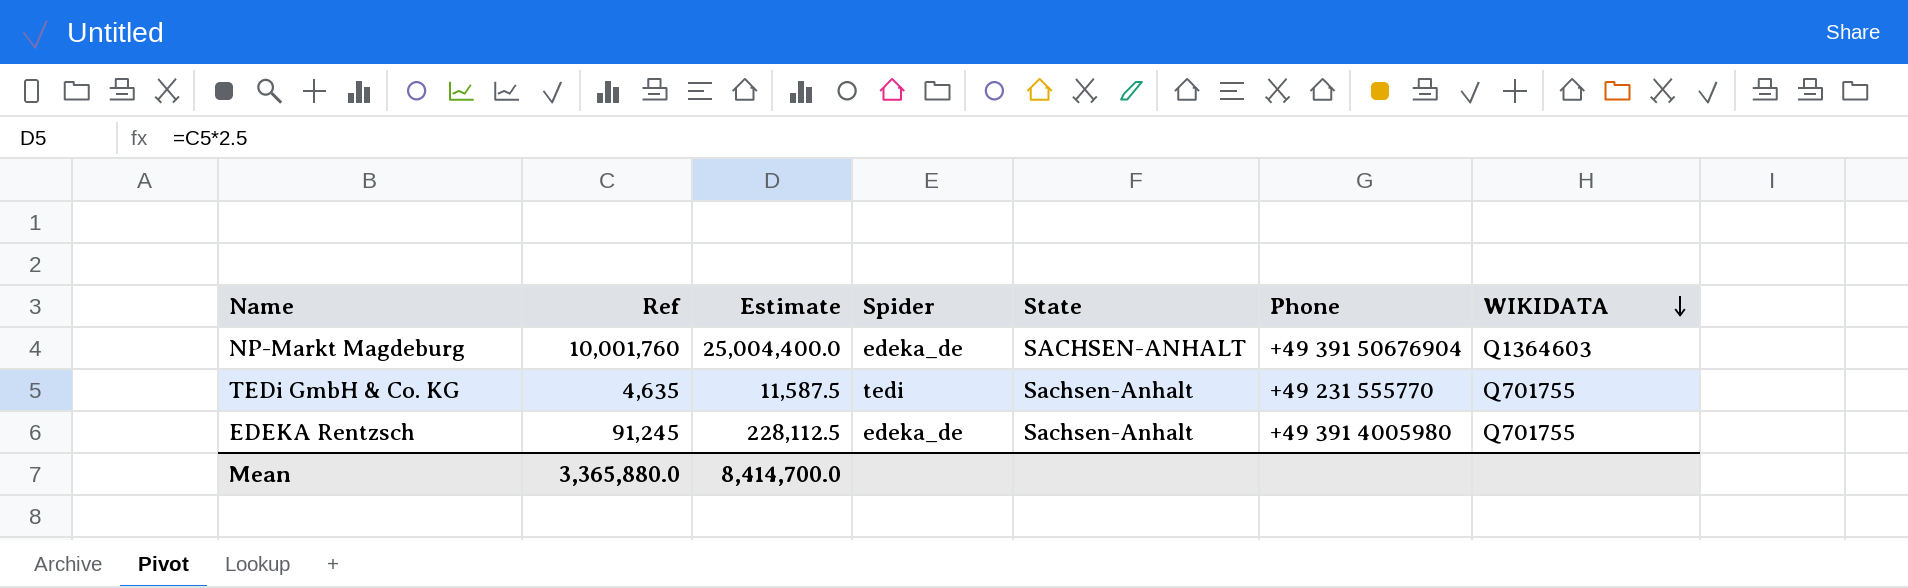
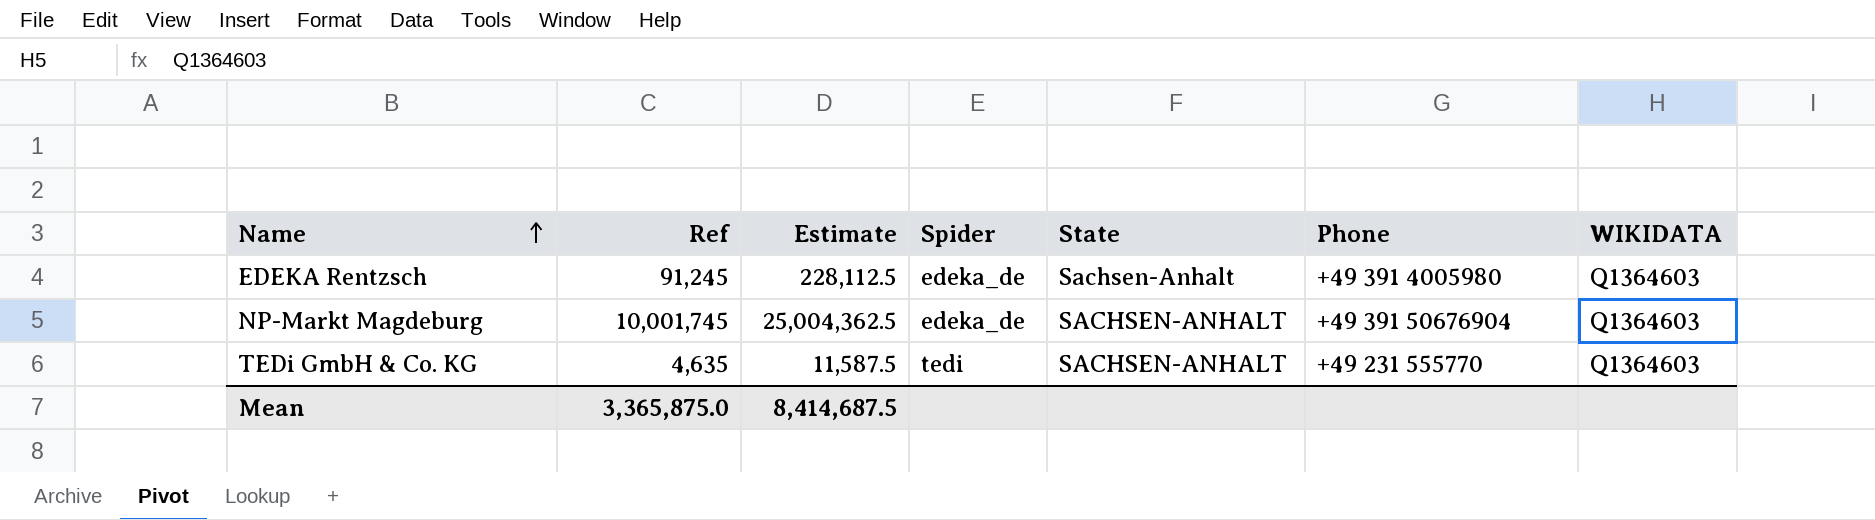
row order: WIKIDATA descending -> Name ascending
EDEKA Rentzsch | WIKIDATA: Q701755 -> Q1364603
NP-Markt Magdeburg | Ref: 10,001,760 -> 10,001,745
NP-Markt Magdeburg | Estimate: 25,004,400.0 -> 25,004,362.5
TEDi GmbH & Co. KG | State: Sachsen-Anhalt -> SACHSEN-ANHALT
TEDi GmbH & Co. KG | WIKIDATA: Q701755 -> Q1364603
Mean | Ref: 3,365,880.0 -> 3,365,875.0
Mean | Estimate: 8,414,700.0 -> 8,414,687.5

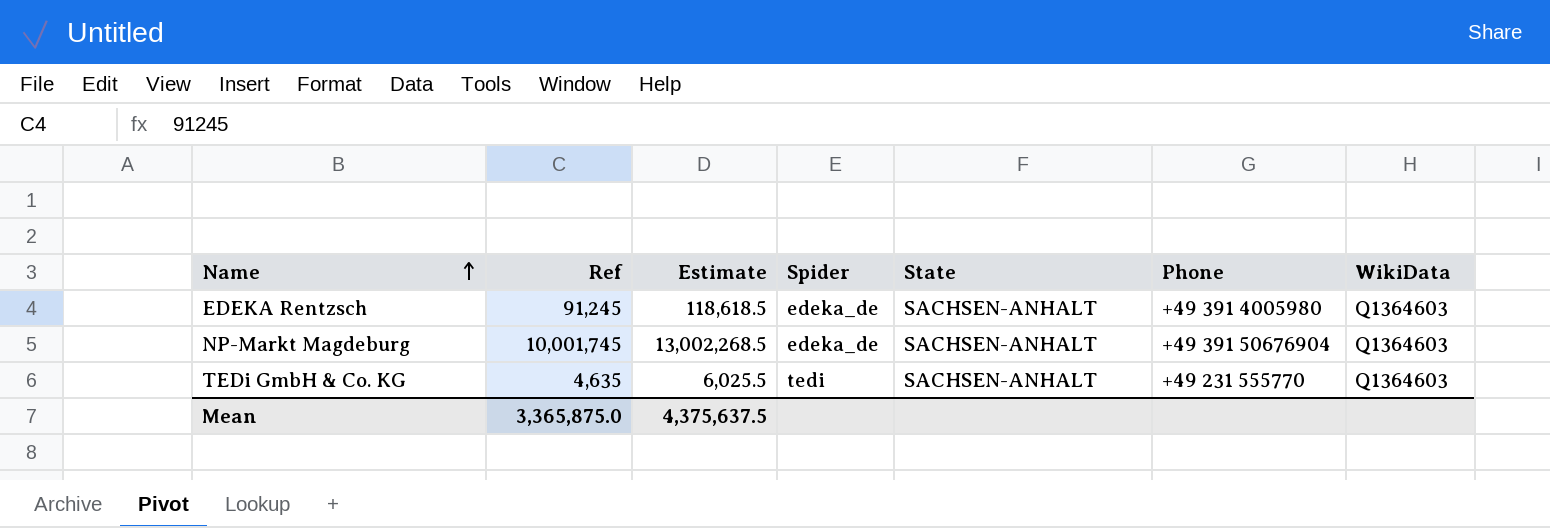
column Estimate | formula: [Ref] * 2.5 -> [Ref] * 1.3
column name: WIKIDATA -> WikiData
EDEKA Rentzsch | State: Sachsen-Anhalt -> SACHSEN-ANHALT
Mean | Estimate: 8,414,687.5 -> 4,375,637.5

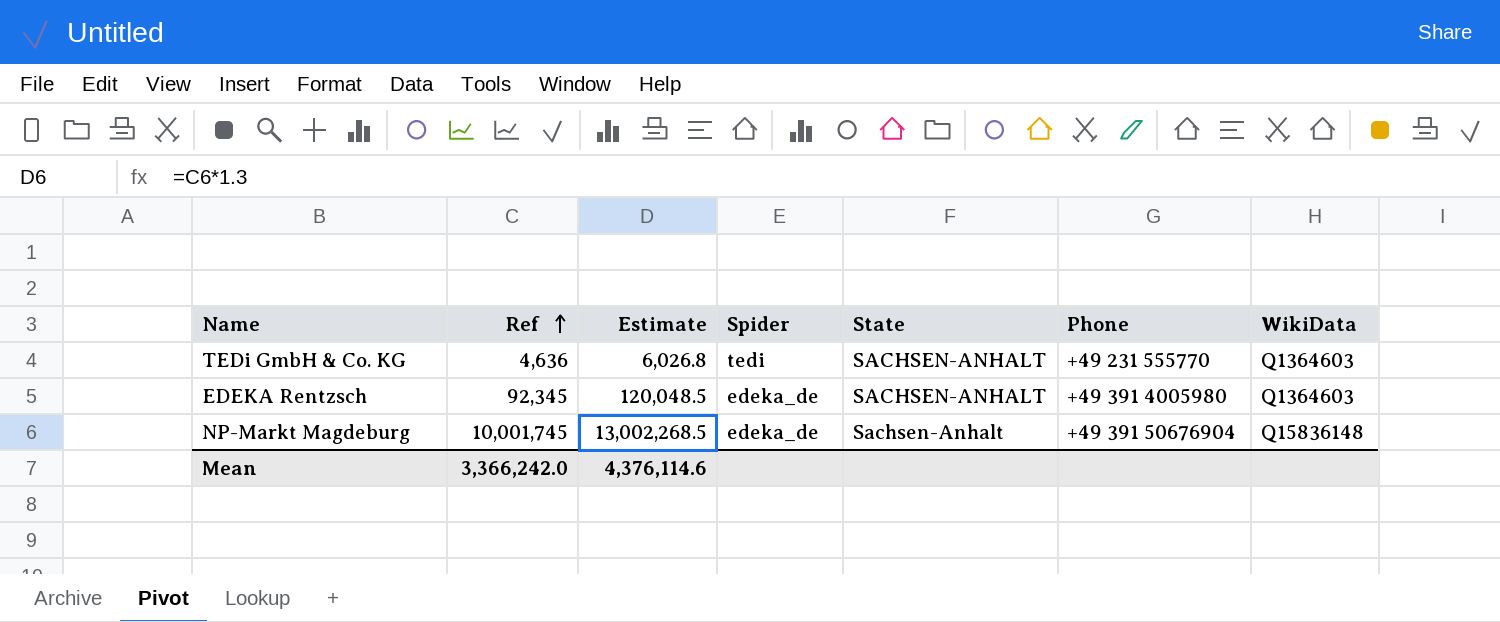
row order: Name ascending -> Ref ascending
TEDi GmbH & Co. KG | Ref: 4,635 -> 4,636
TEDi GmbH & Co. KG | Estimate: 6,025.5 -> 6,026.8
EDEKA Rentzsch | Ref: 91,245 -> 92,345
EDEKA Rentzsch | Estimate: 118,618.5 -> 120,048.5
NP-Markt Magdeburg | State: SACHSEN-ANHALT -> Sachsen-Anhalt
NP-Markt Magdeburg | WikiData: Q1364603 -> Q15836148
Mean | Ref: 3,365,875.0 -> 3,366,242.0
Mean | Estimate: 4,375,637.5 -> 4,376,114.6

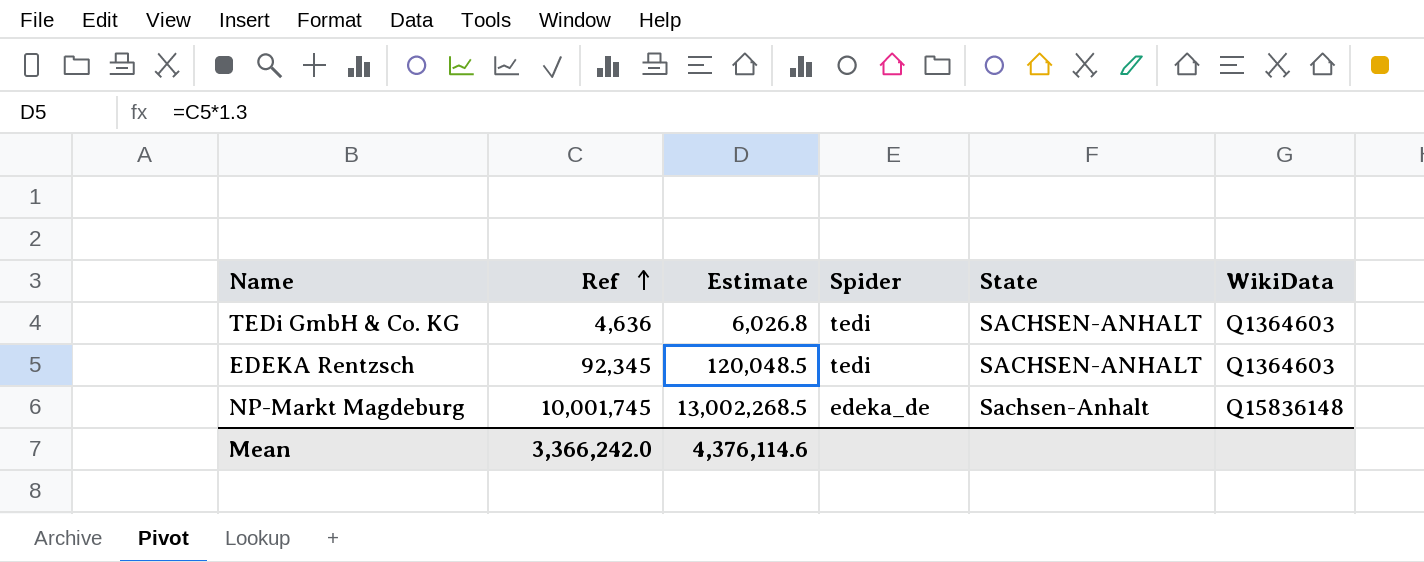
column Phone | position: 6 -> none
EDEKA Rentzsch | Spider: edeka_de -> tedi

